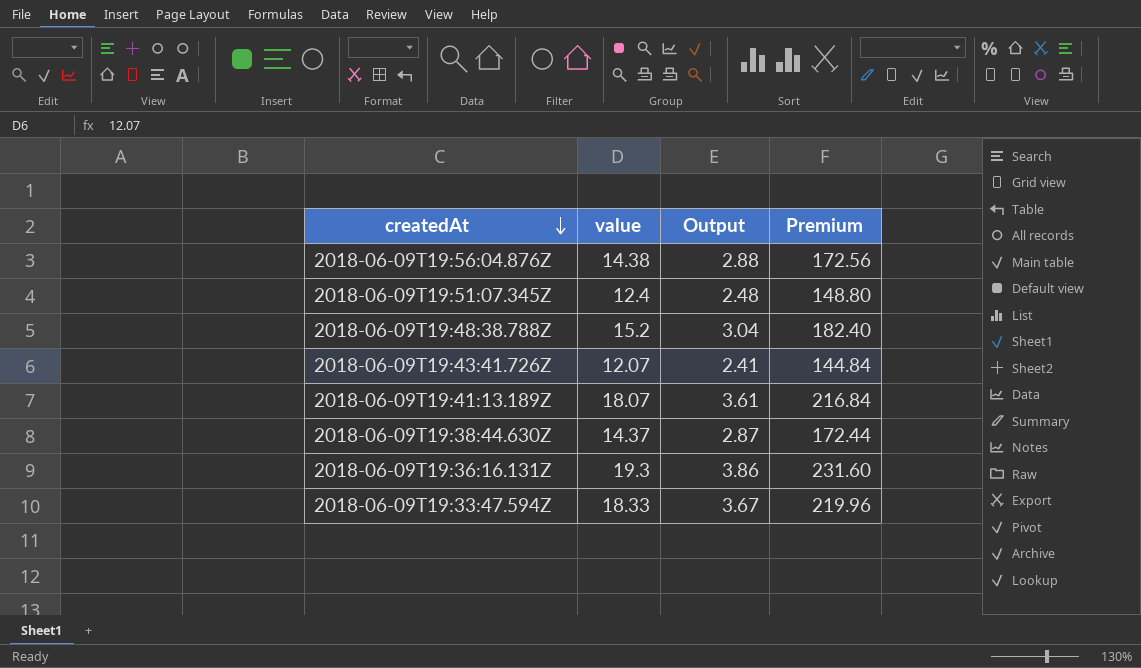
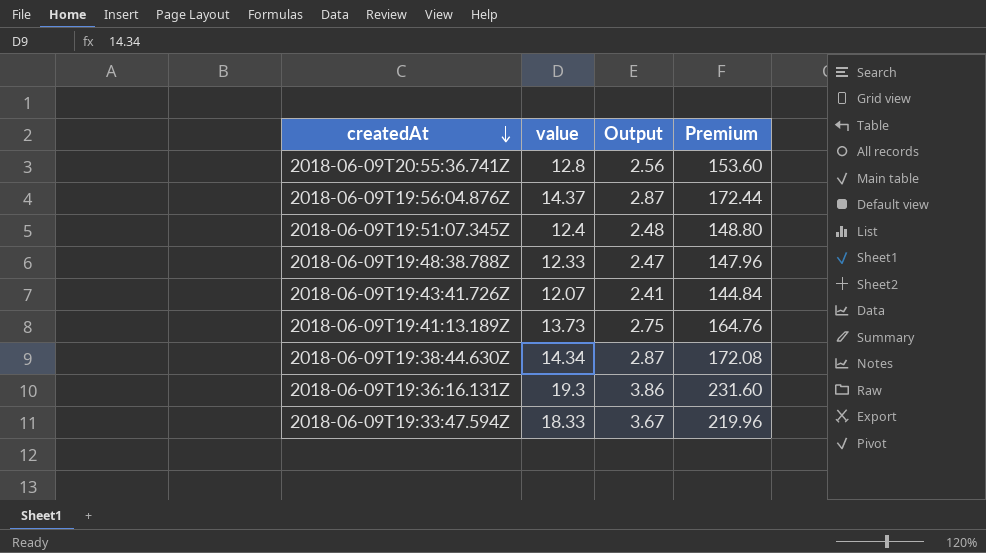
row 2018-06-09T20:55:36.741Z: none -> 12.8 | 2.56 | 153.60
2018-06-09T19:56:04.876Z | value: 14.38 -> 14.37
2018-06-09T19:56:04.876Z | Output: 2.88 -> 2.87
2018-06-09T19:56:04.876Z | Premium: 172.56 -> 172.44
2018-06-09T19:48:38.788Z | value: 15.2 -> 12.33
2018-06-09T19:48:38.788Z | Output: 3.04 -> 2.47
2018-06-09T19:48:38.788Z | Premium: 182.40 -> 147.96
2018-06-09T19:41:13.189Z | value: 18.07 -> 13.73
2018-06-09T19:41:13.189Z | Output: 3.61 -> 2.75
2018-06-09T19:41:13.189Z | Premium: 216.84 -> 164.76
2018-06-09T19:38:44.630Z | value: 14.37 -> 14.34
2018-06-09T19:38:44.630Z | Premium: 172.44 -> 172.08

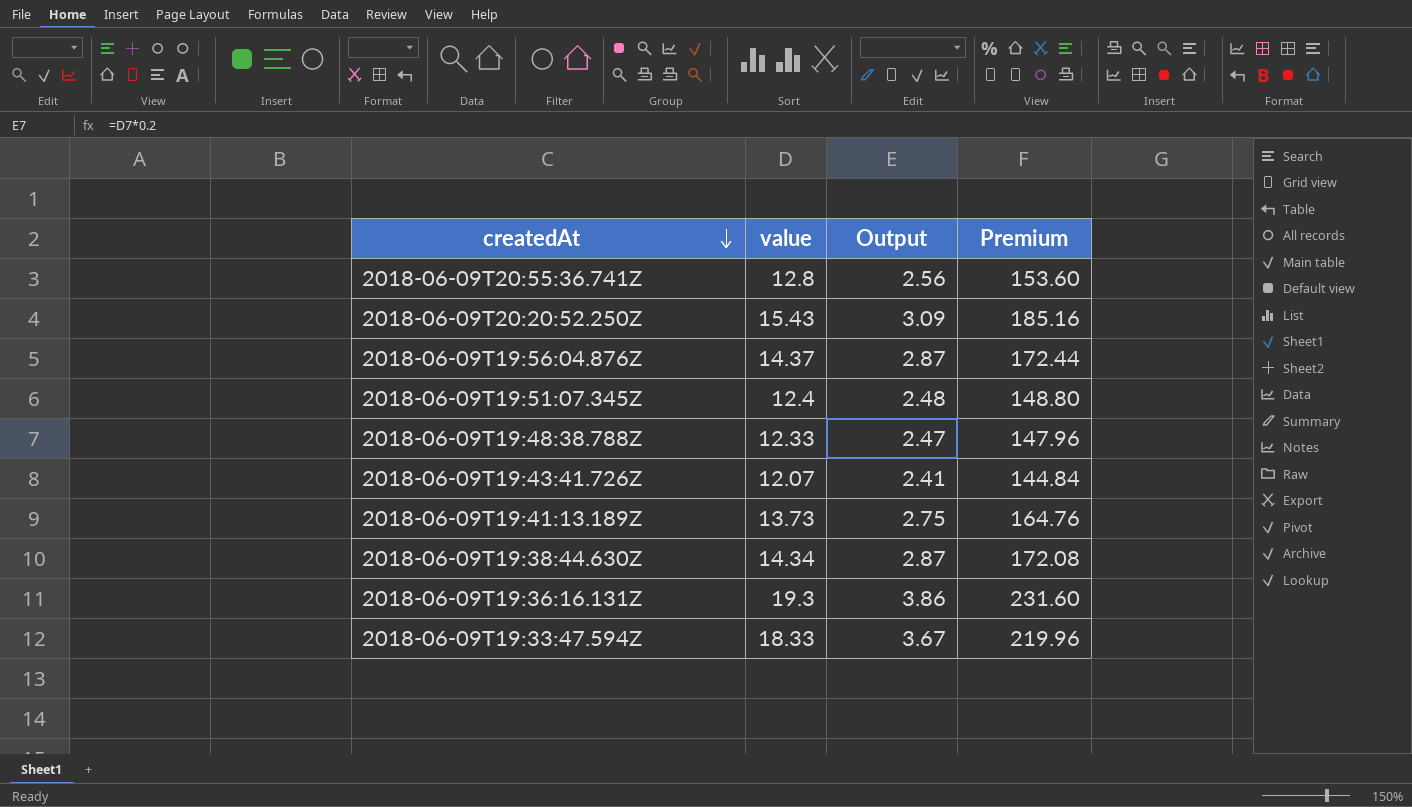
row 2018-06-09T20:20:52.250Z: none -> 15.43 | 3.09 | 185.16

